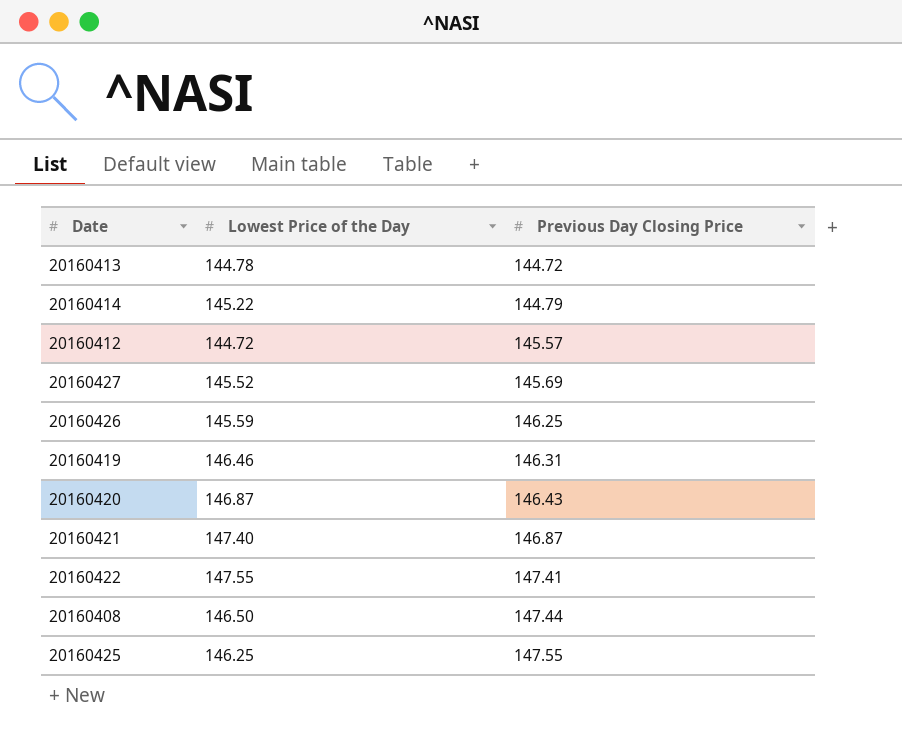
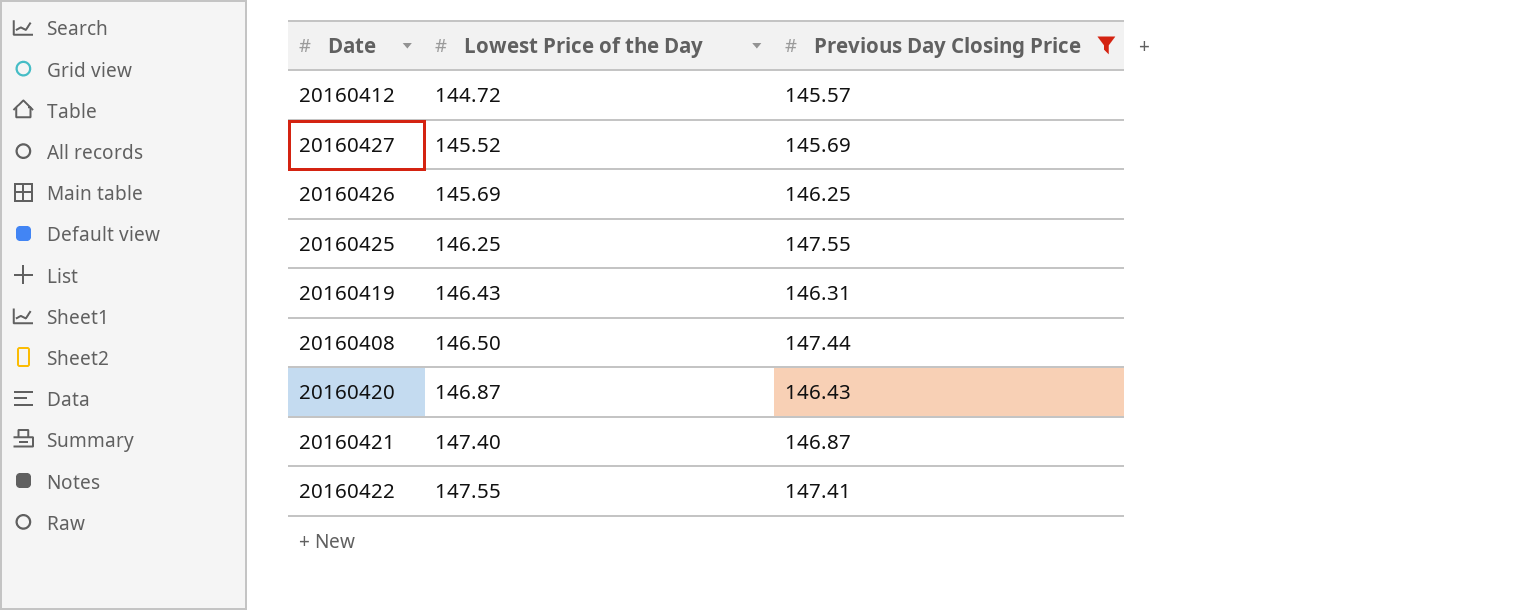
filter: none -> Previous Day Closing Price >= 145.57
row order: Previous Day Closing Price ascending -> Lowest Price of the Day ascending
20160426 | Lowest Price of the Day: 145.59 -> 145.69
20160419 | Lowest Price of the Day: 146.46 -> 146.43

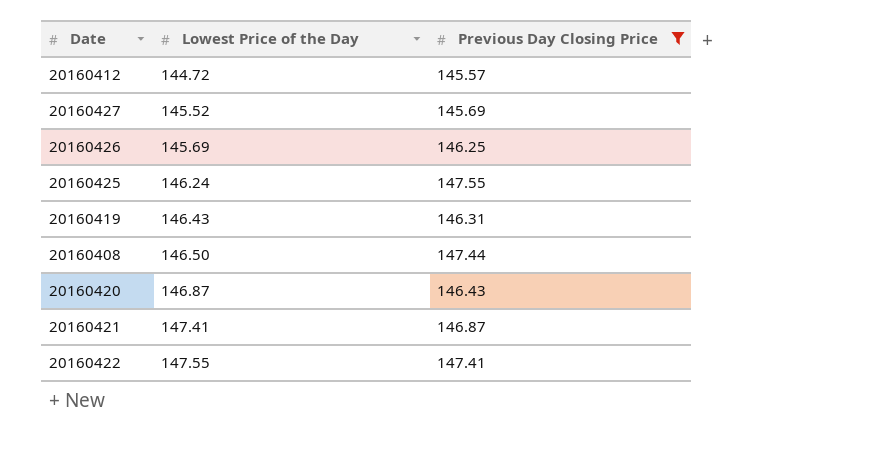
20160425 | Lowest Price of the Day: 146.25 -> 146.24
20160421 | Lowest Price of the Day: 147.40 -> 147.41

